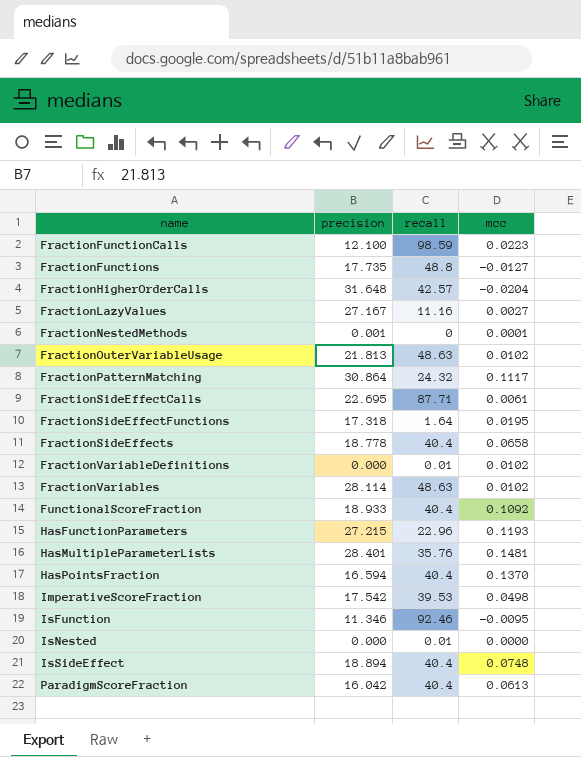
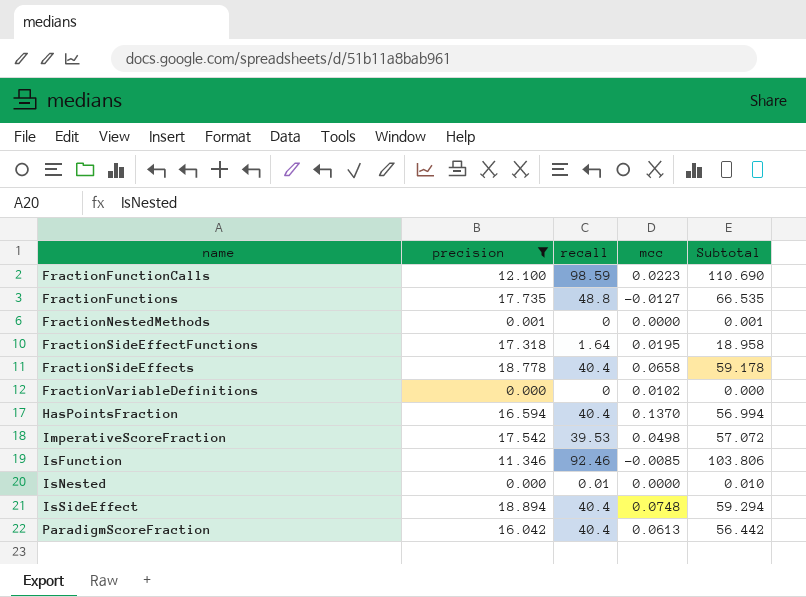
filter: none -> precision <= 18.894
column Subtotal | formula: none -> [precision] + [recall]
FractionNestedMethods | mcc: 0.0001 -> 0.0000
FractionVariableDefinitions | recall: 0.01 -> 0
IsFunction | mcc: -0.0095 -> -0.0085

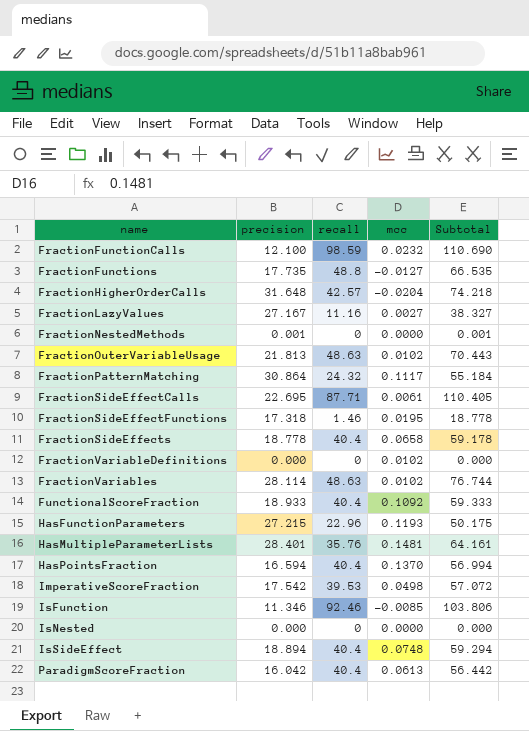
filter: precision <= 18.894 -> none
FractionFunctionCalls | mcc: 0.0223 -> 0.0232
FractionSideEffectFunctions | recall: 1.64 -> 1.46
FractionSideEffectFunctions | Subtotal: 18.958 -> 18.778
IsNested | recall: 0.01 -> 0
IsNested | Subtotal: 0.010 -> 0.000

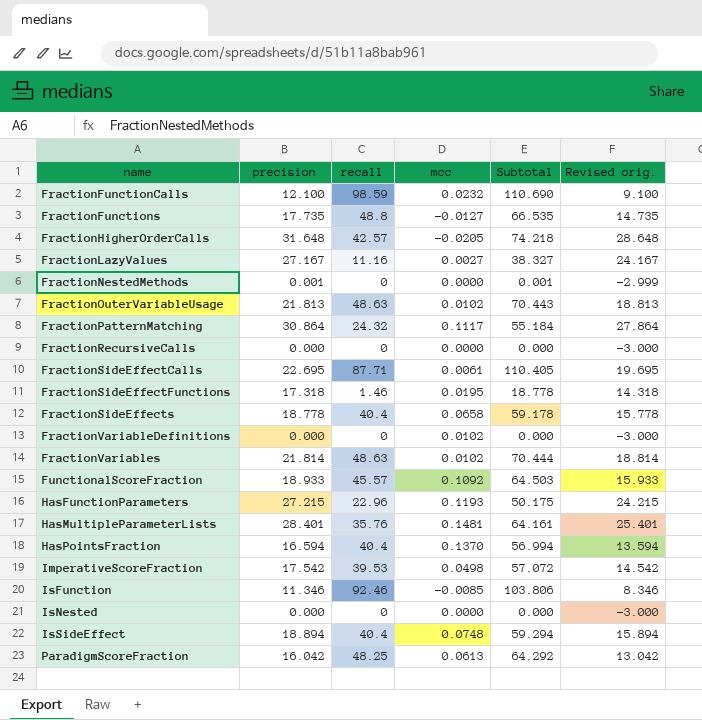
column Revised orig. | formula: none -> [precision] - 3
FractionHigherOrderCalls | mcc: -0.0204 -> -0.0205
row FractionRecursiveCalls: none -> 0.000 | 0 | 0.0000 | 0.000 | -3.000
FractionVariables | precision: 28.114 -> 21.814
FractionVariables | Subtotal: 76.744 -> 70.444
FunctionalScoreFraction | recall: 40.4 -> 45.57
FunctionalScoreFraction | Subtotal: 59.333 -> 64.503
ParadigmScoreFraction | recall: 40.4 -> 48.25
ParadigmScoreFraction | Subtotal: 56.442 -> 64.292

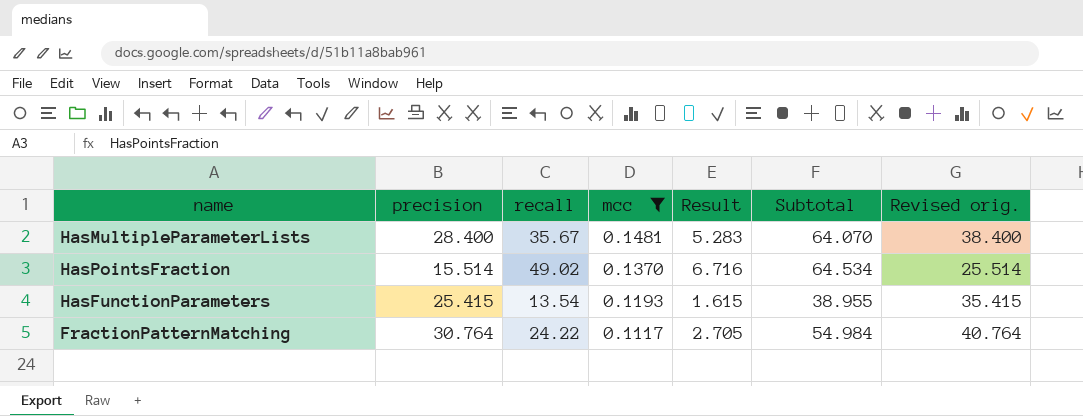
filter: none -> mcc >= 0.1117
row order: name ascending -> mcc descending
column Result | formula: none -> [recall] * [mcc]
column Revised orig. | formula: [precision] - 3 -> [precision] + 10
HasMultipleParameterLists | precision: 28.401 -> 28.400
HasMultipleParameterLists | recall: 35.76 -> 35.67
HasMultipleParameterLists | Subtotal: 64.161 -> 64.070
HasPointsFraction | precision: 16.594 -> 15.514
HasPointsFraction | recall: 40.4 -> 49.02
HasPointsFraction | Subtotal: 56.994 -> 64.534
HasFunctionParameters | precision: 27.215 -> 25.415
HasFunctionParameters | recall: 22.96 -> 13.54
HasFunctionParameters | Subtotal: 50.175 -> 38.955
FractionPatternMatching | precision: 30.864 -> 30.764
FractionPatternMatching | recall: 24.32 -> 24.22
FractionPatternMatching | Subtotal: 55.184 -> 54.984

